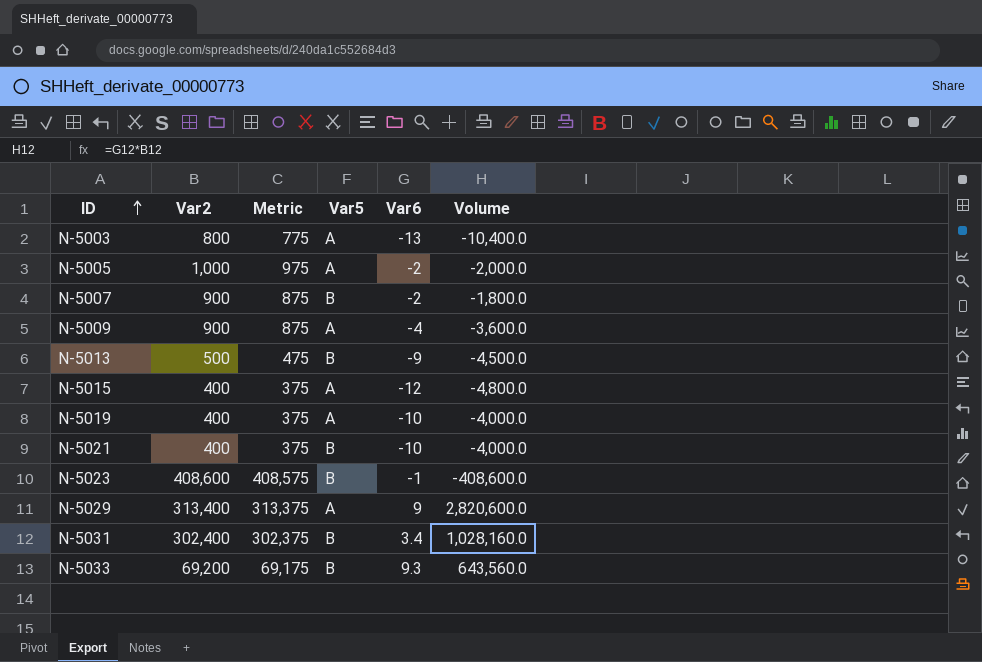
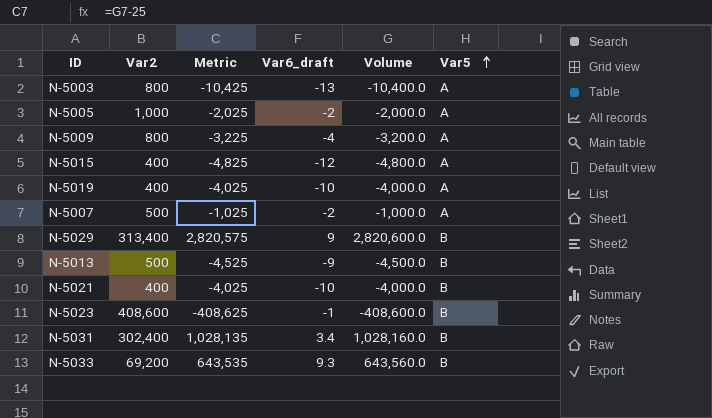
row order: ID ascending -> Var5 ascending
column Metric | formula: [Var2] - 25 -> [Volume] - 25
column name: Var6 -> Var6_draft
column Var5 | position: 4 -> 6
N-5009 | Var2: 900 -> 800
N-5009 | Volume: -3,600.0 -> -3,200.0
N-5007 | Var2: 900 -> 500
N-5007 | Volume: -1,800.0 -> -1,000.0
N-5007 | Var5: B -> A
N-5029 | Var5: A -> B

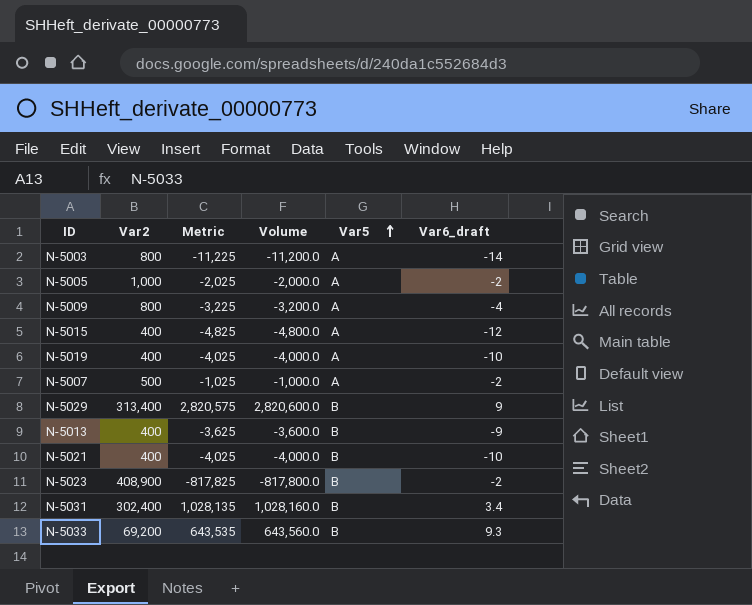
column Var6_draft | position: 4 -> 6
N-5003 | Metric: -10,425 -> -11,225
N-5003 | Volume: -10,400.0 -> -11,200.0
N-5003 | Var6_draft: -13 -> -14
N-5013 | Var2: 500 -> 400
N-5013 | Metric: -4,525 -> -3,625
N-5013 | Volume: -4,500.0 -> -3,600.0
N-5023 | Var2: 408,600 -> 408,900
N-5023 | Metric: -408,625 -> -817,825
N-5023 | Volume: -408,600.0 -> -817,800.0
N-5023 | Var6_draft: -1 -> -2

